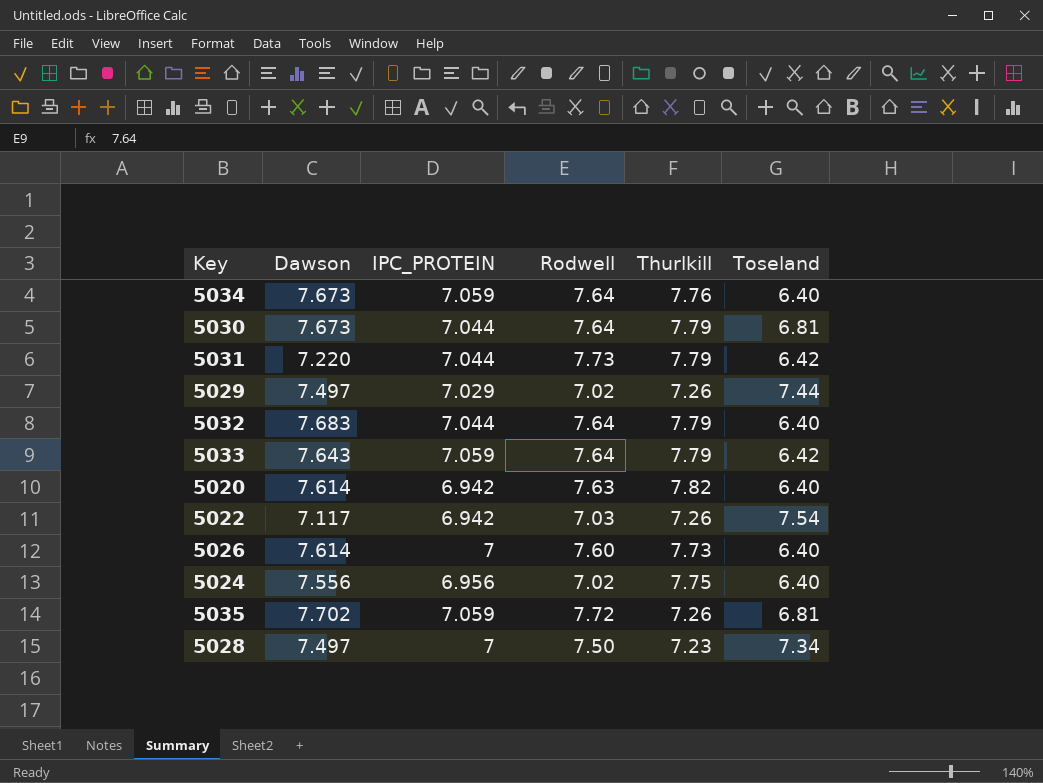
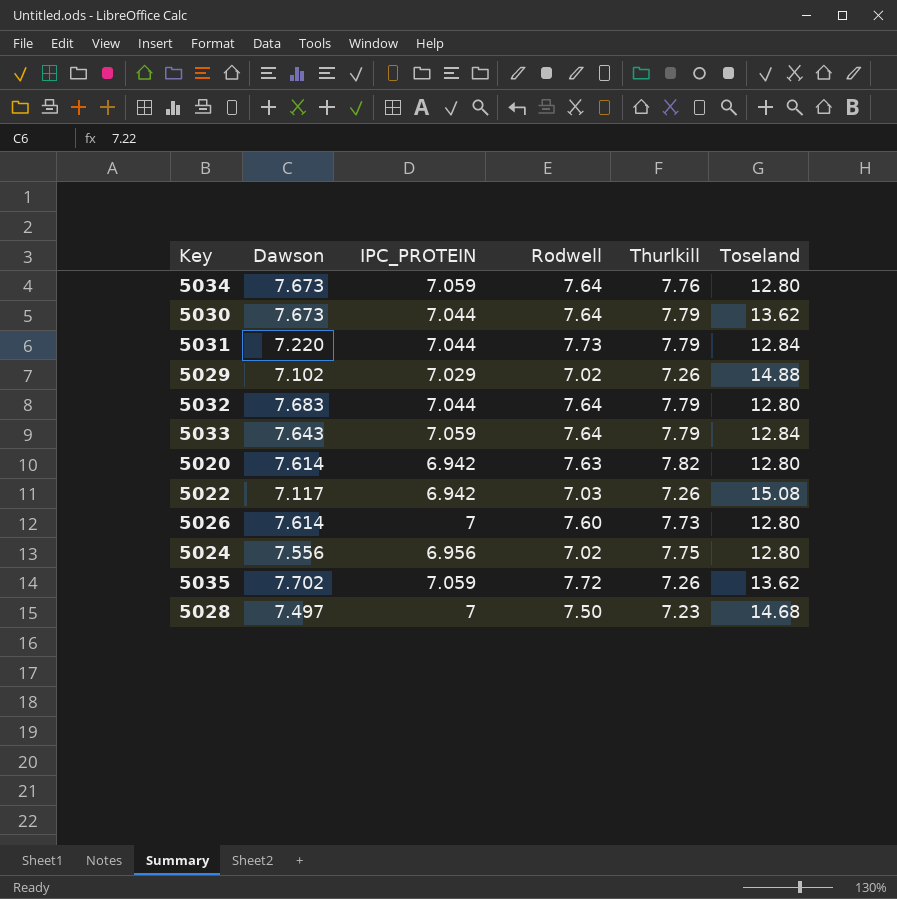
5034 | Toseland: 6.40 -> 12.80
5030 | Toseland: 6.81 -> 13.62
5031 | Toseland: 6.42 -> 12.84
5029 | Dawson: 7.497 -> 7.102
5029 | Toseland: 7.44 -> 14.88
5032 | Toseland: 6.40 -> 12.80
5033 | Toseland: 6.42 -> 12.84
5020 | Toseland: 6.40 -> 12.80
5022 | Toseland: 7.54 -> 15.08
5026 | Toseland: 6.40 -> 12.80
5024 | Toseland: 6.40 -> 12.80
5035 | Toseland: 6.81 -> 13.62
5028 | Toseland: 7.34 -> 14.68

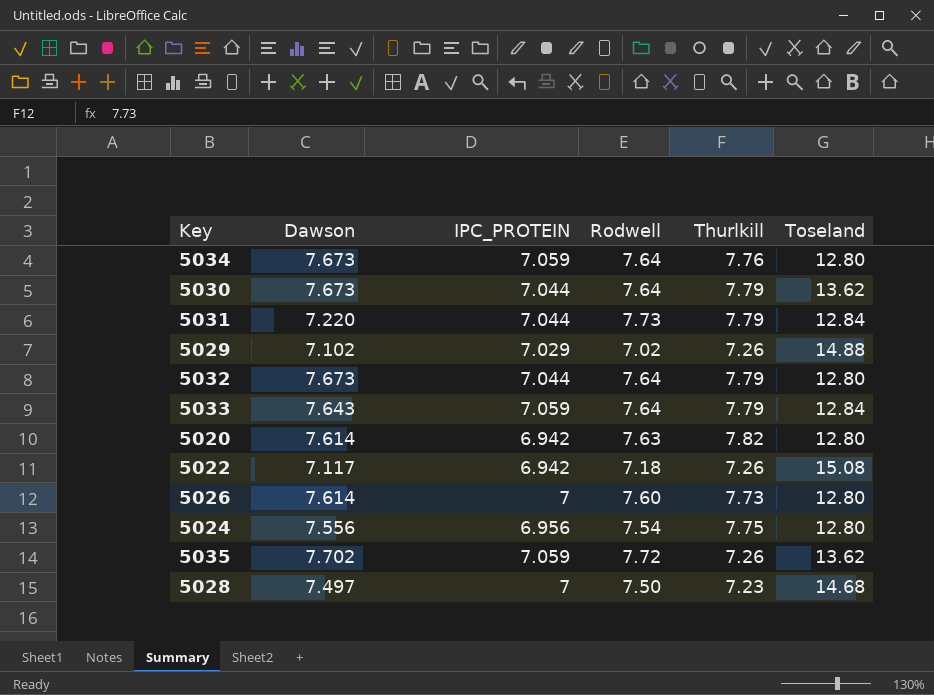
5032 | Dawson: 7.683 -> 7.673
5022 | Rodwell: 7.03 -> 7.18
5024 | Rodwell: 7.02 -> 7.54

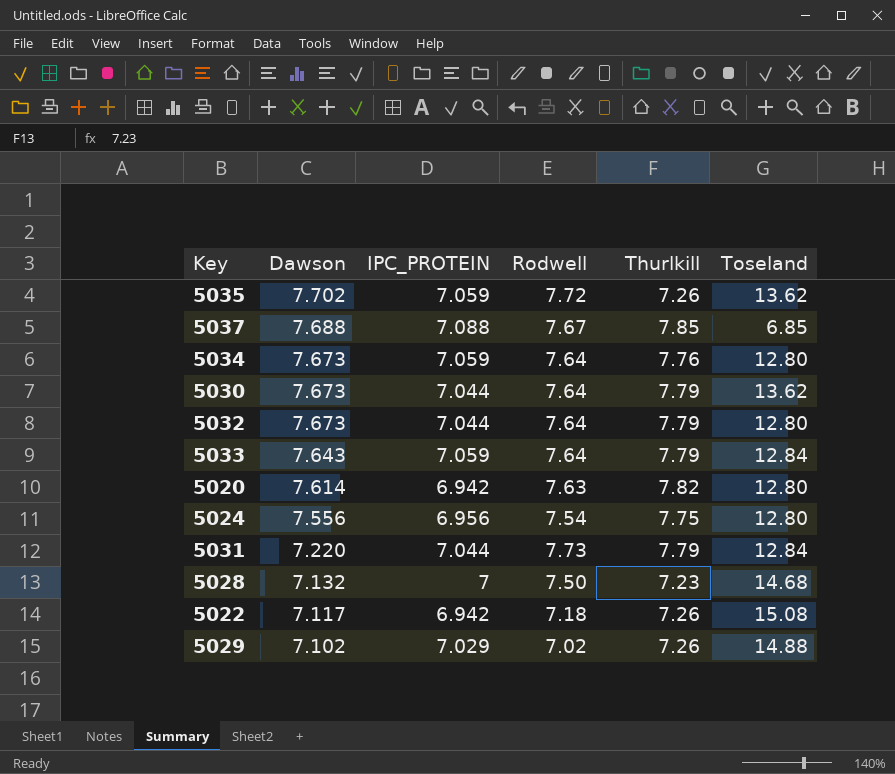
row order: none -> Dawson descending
row 5026: 7.614 | 7 | 7.60 | 7.73 | 12.80 -> none
row 5037: none -> 7.688 | 7.088 | 7.67 | 7.85 | 6.85
5028 | Dawson: 7.497 -> 7.132

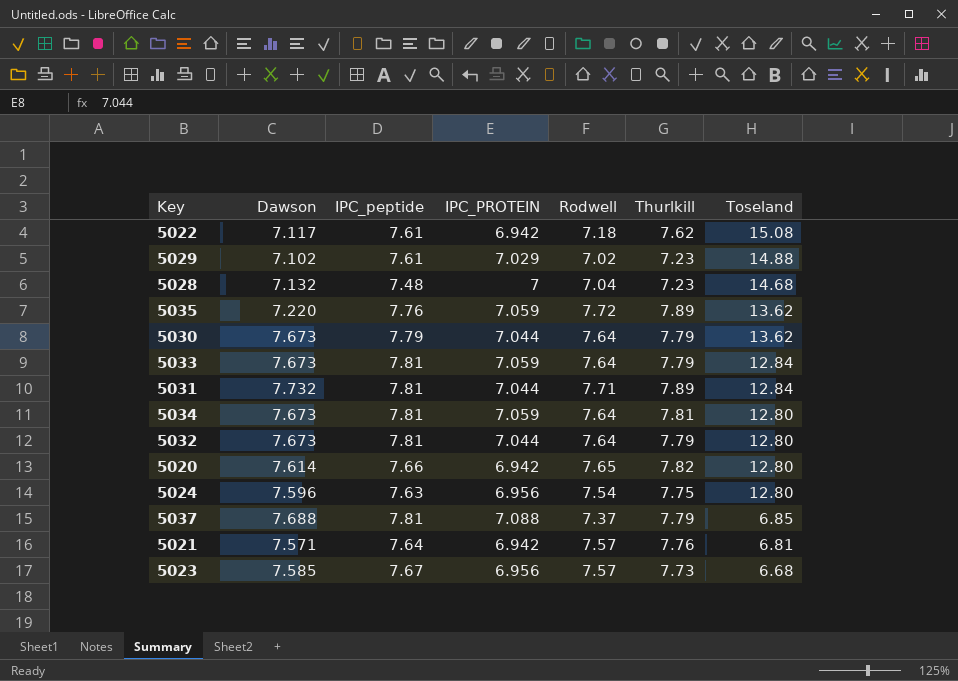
row order: Dawson descending -> Toseland descending
column IPC_peptide | position: none -> 3
5022 | Thurlkill: 7.26 -> 7.62
5029 | Thurlkill: 7.26 -> 7.23
5028 | Rodwell: 7.50 -> 7.04
5035 | Dawson: 7.702 -> 7.220
5035 | Thurlkill: 7.26 -> 7.89
5033 | Dawson: 7.643 -> 7.673
5031 | Dawson: 7.220 -> 7.732
5031 | Rodwell: 7.73 -> 7.71
5031 | Thurlkill: 7.79 -> 7.89
5034 | Thurlkill: 7.76 -> 7.81
5020 | Rodwell: 7.63 -> 7.65
5024 | Dawson: 7.556 -> 7.596
5037 | Rodwell: 7.67 -> 7.37
5037 | Thurlkill: 7.85 -> 7.79
row 5021: none -> 7.571 | 7.64 | 6.942 | 7.57 | 7.76 | 6.81
row 5023: none -> 7.585 | 7.67 | 6.956 | 7.57 | 7.73 | 6.68

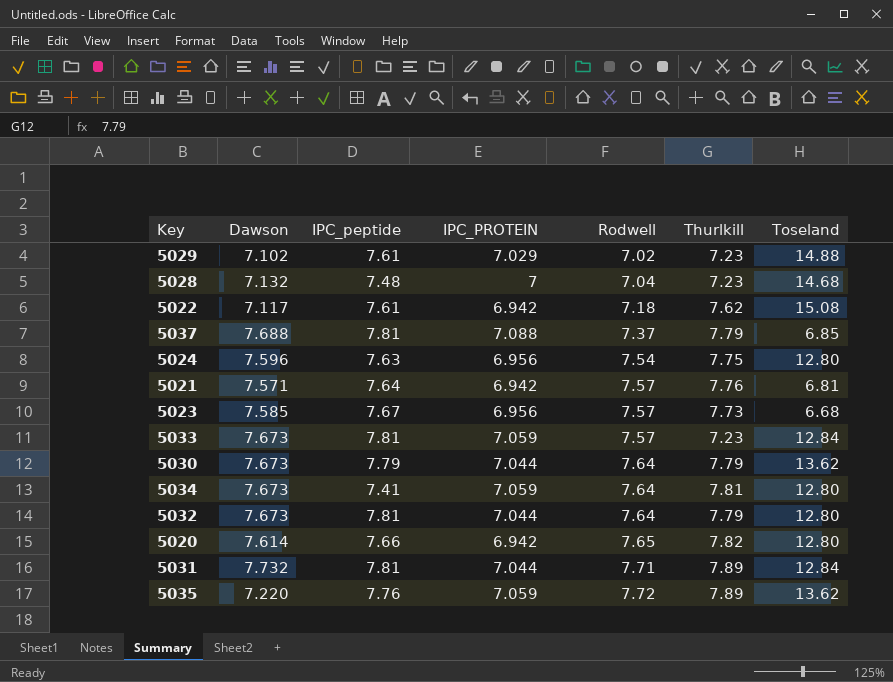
row order: Toseland descending -> Rodwell ascending
5033 | Rodwell: 7.64 -> 7.57
5033 | Thurlkill: 7.79 -> 7.23
5034 | IPC_peptide: 7.81 -> 7.41

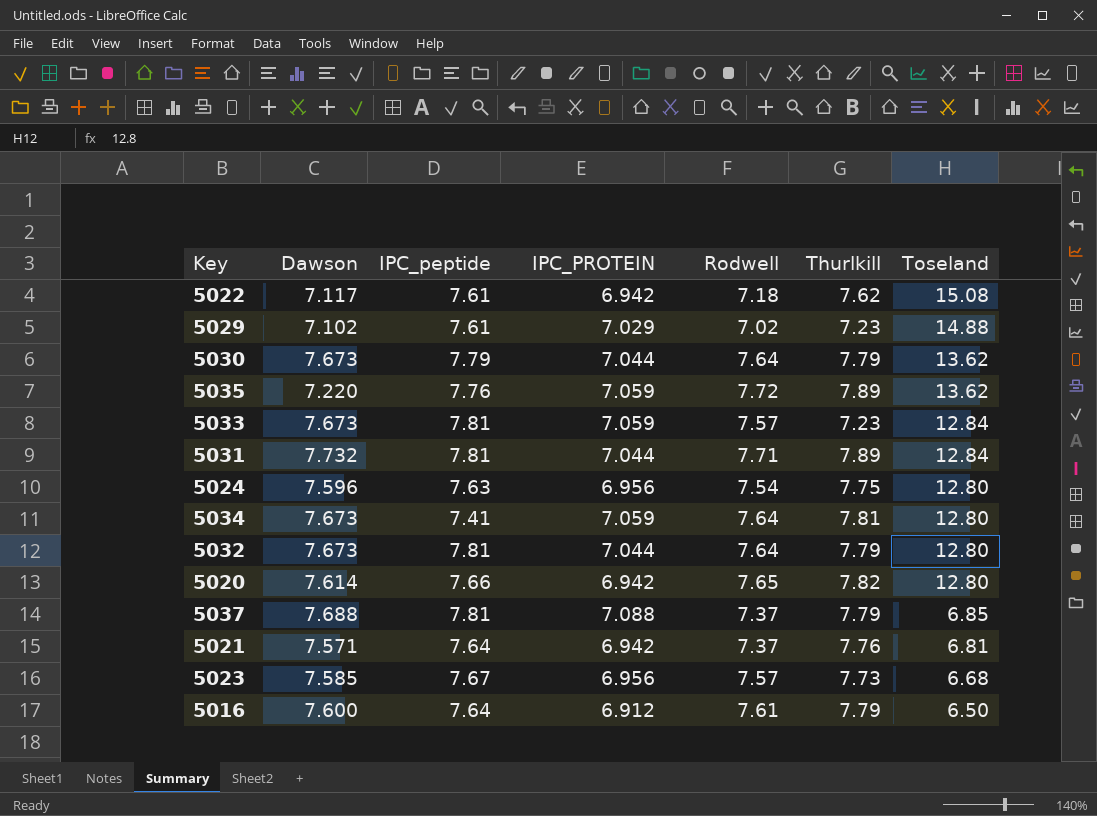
row order: Rodwell ascending -> Toseland descending
row 5028: 7.132 | 7.48 | 7 | 7.04 | 7.23 | 14.68 -> none
5021 | Rodwell: 7.57 -> 7.37
row 5016: none -> 7.600 | 7.64 | 6.912 | 7.61 | 7.79 | 6.50

